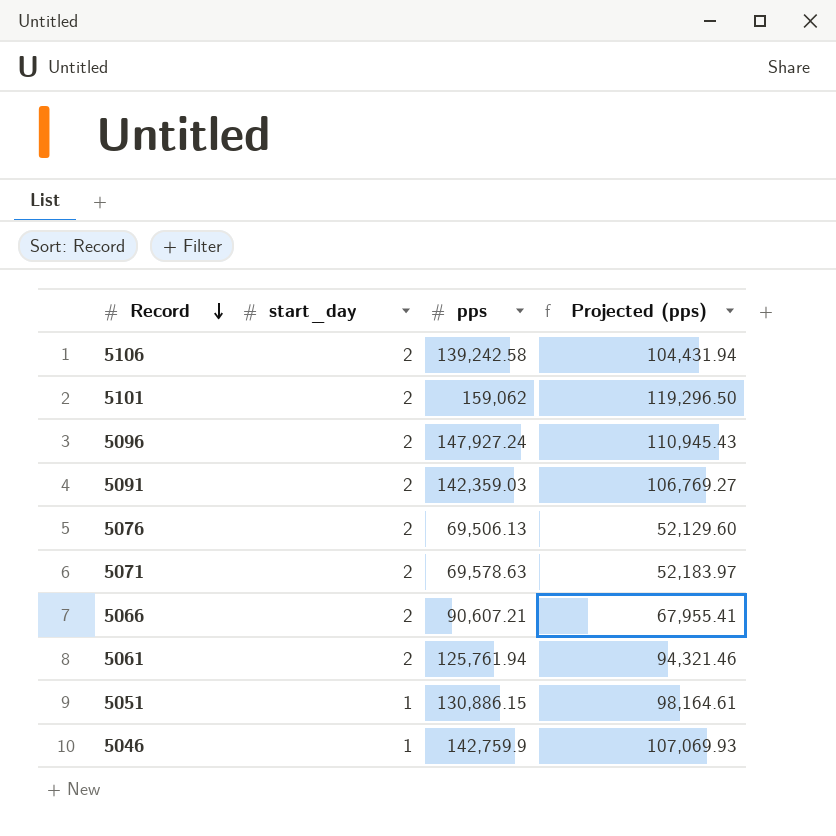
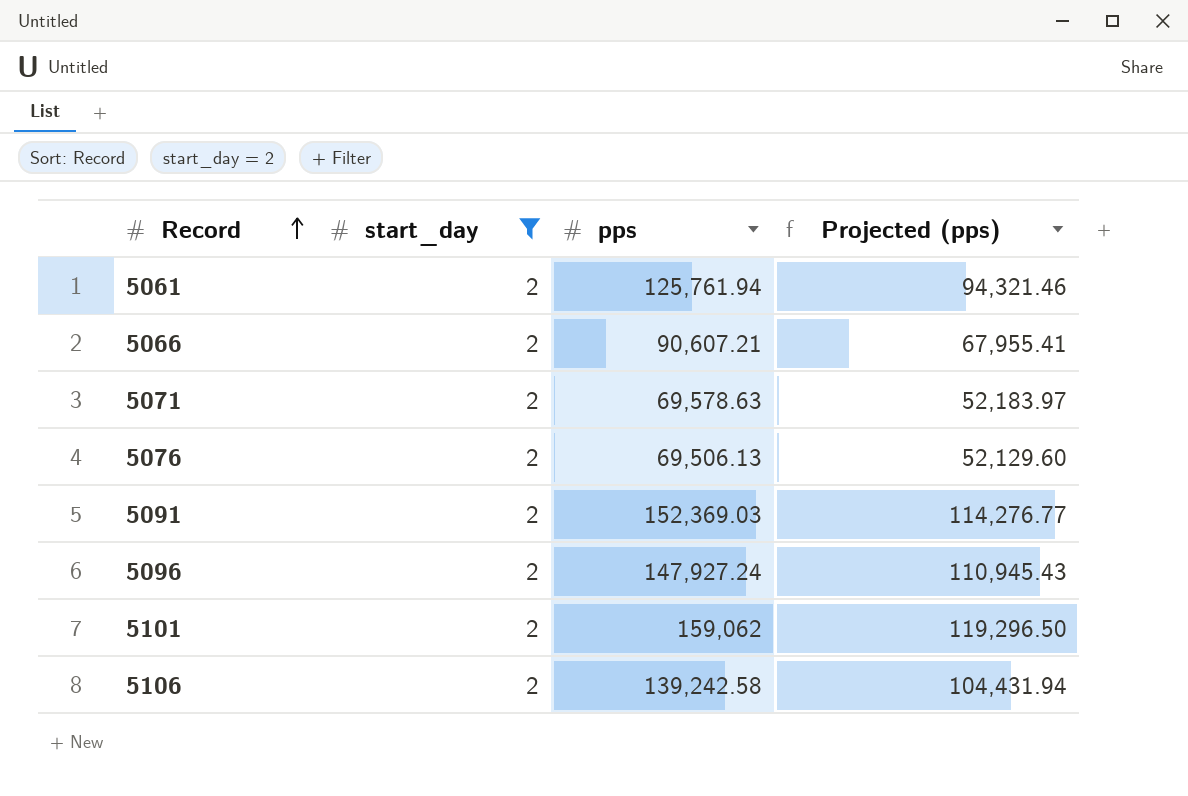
filter: none -> start_day = 2
row order: Record descending -> Record ascending
5091 | pps: 142,359.03 -> 152,369.03
5091 | Projected (pps): 106,769.27 -> 114,276.77

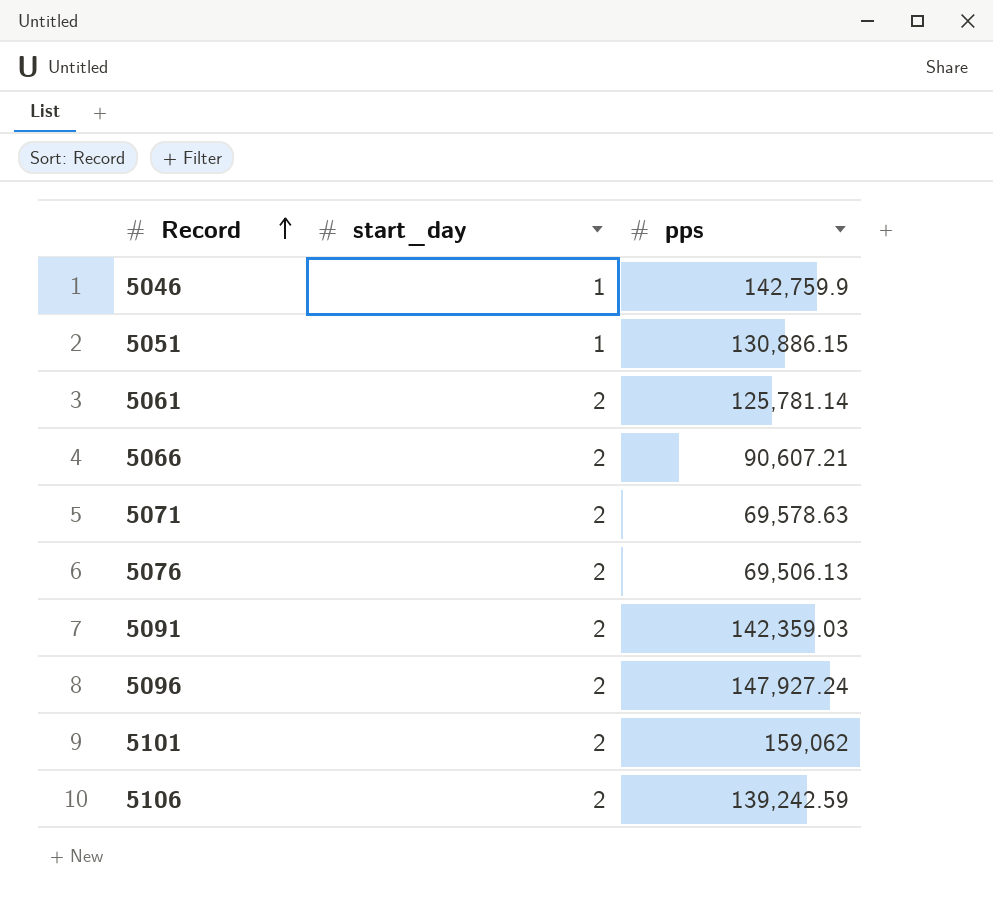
filter: start_day = 2 -> none
column Projected (pps) | formula: [pps] * 0.75 -> none
5061 | pps: 125,761.94 -> 125,781.14
5091 | pps: 152,369.03 -> 142,359.03
5106 | pps: 139,242.58 -> 139,242.59

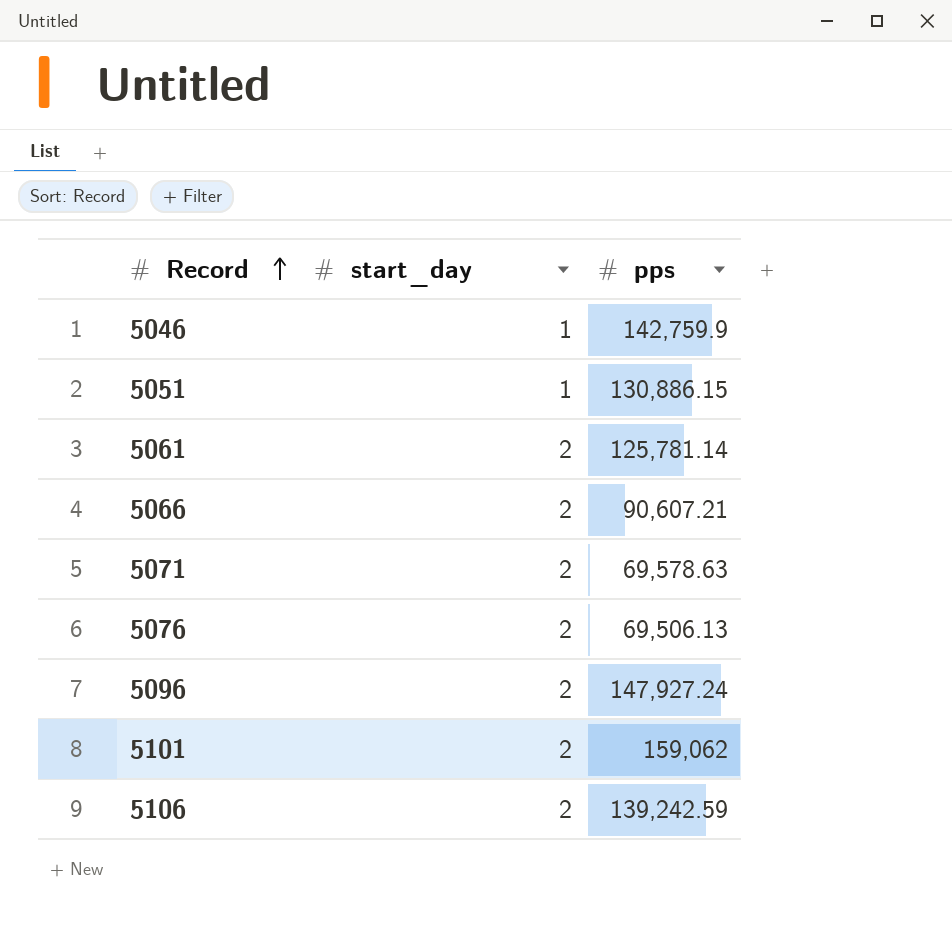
row 5091: 2 | 142,359.03 -> none

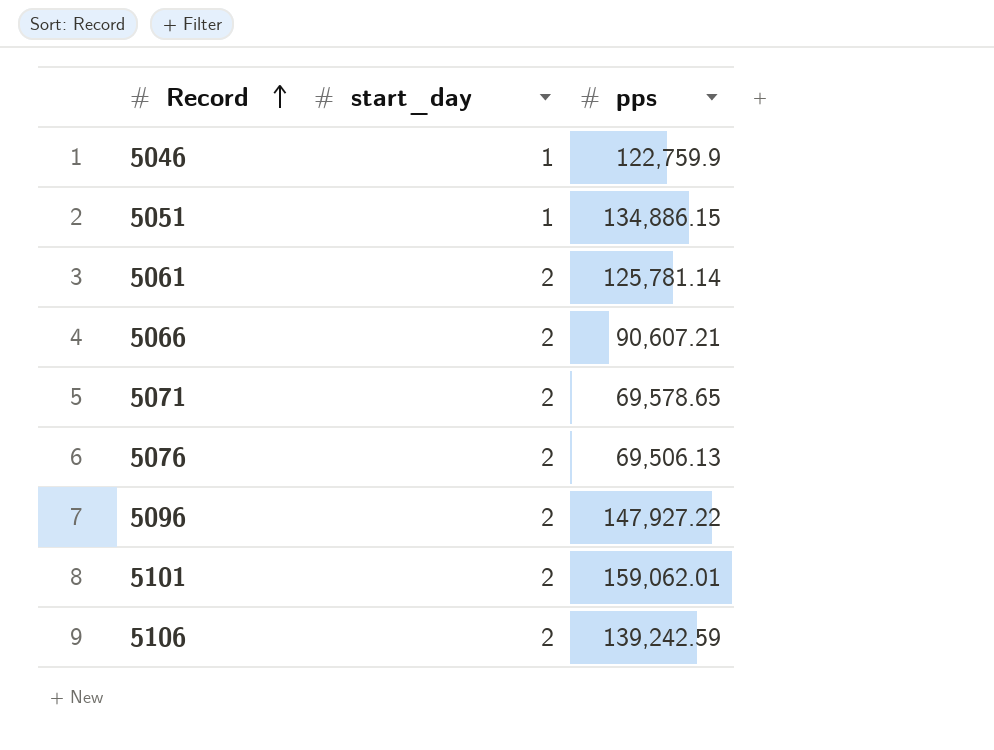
5046 | pps: 142,759.9 -> 122,759.9
5051 | pps: 130,886.15 -> 134,886.15
5071 | pps: 69,578.63 -> 69,578.65
5096 | pps: 147,927.24 -> 147,927.22
5101 | pps: 159,062 -> 159,062.01

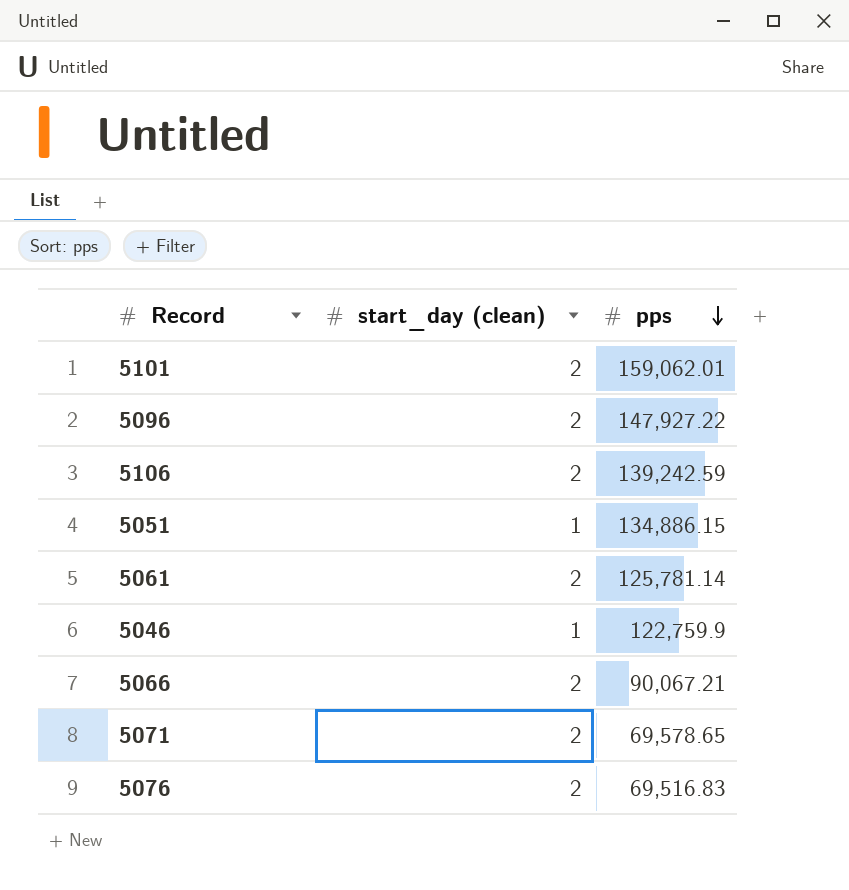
row order: Record ascending -> pps descending
column name: start_day -> start_day (clean)
5066 | pps: 90,607.21 -> 90,067.21
5076 | pps: 69,506.13 -> 69,516.83

